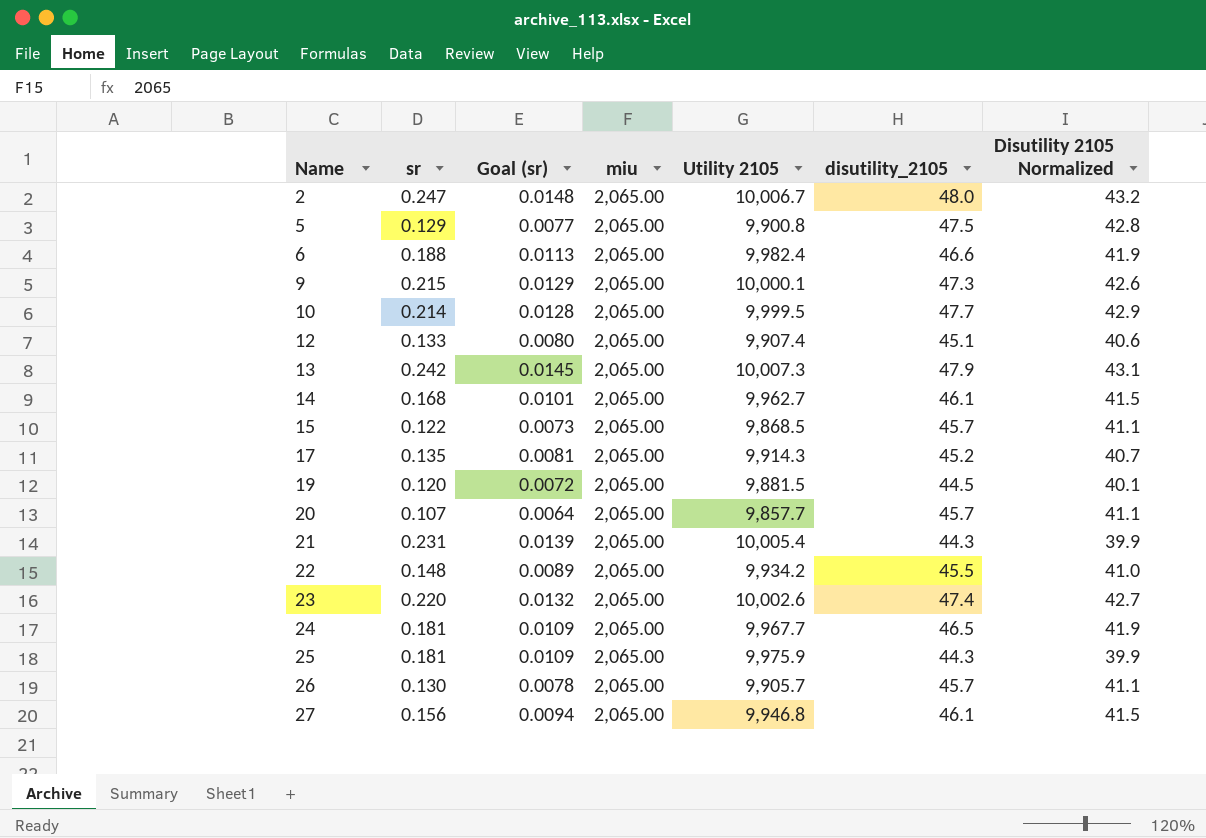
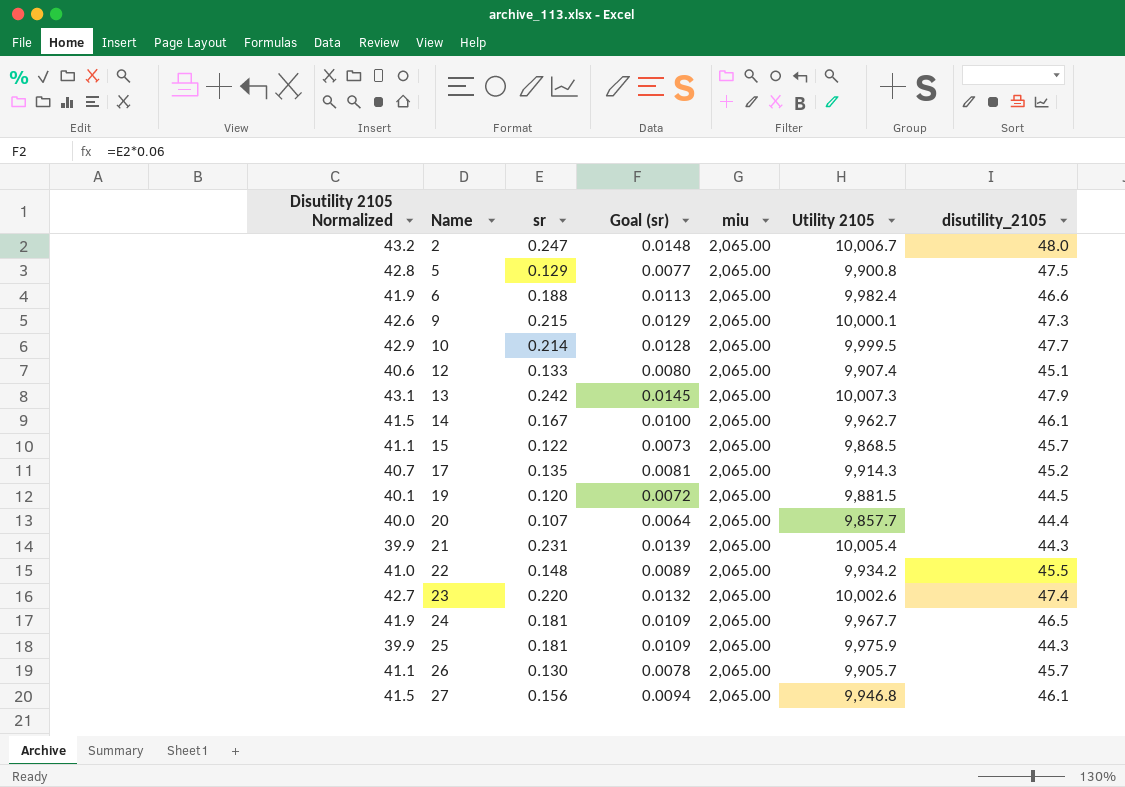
column Disutility 2105 Normalized | position: 7 -> 1
14 | sr: 0.168 -> 0.167
14 | Goal (sr): 0.0101 -> 0.0100
20 | Disutility 2105 Normalized: 41.1 -> 40.0
20 | disutility_2105: 45.7 -> 44.4

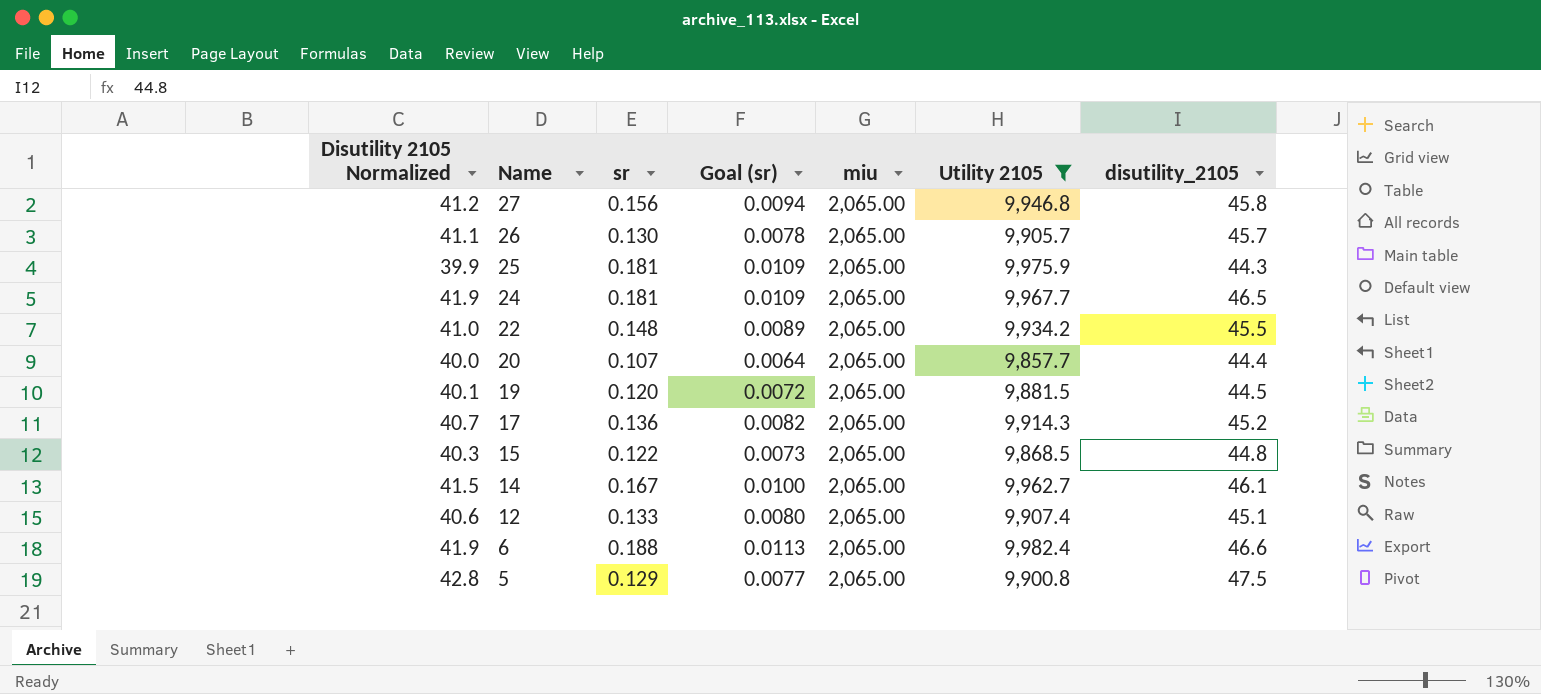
filter: none -> Utility 2105 <= 9,982.4
row order: Name ascending -> Name descending
27 | Disutility 2105 Normalized: 41.5 -> 41.2
27 | disutility_2105: 46.1 -> 45.8
17 | sr: 0.135 -> 0.136
17 | Goal (sr): 0.0081 -> 0.0082
15 | Disutility 2105 Normalized: 41.1 -> 40.3
15 | disutility_2105: 45.7 -> 44.8

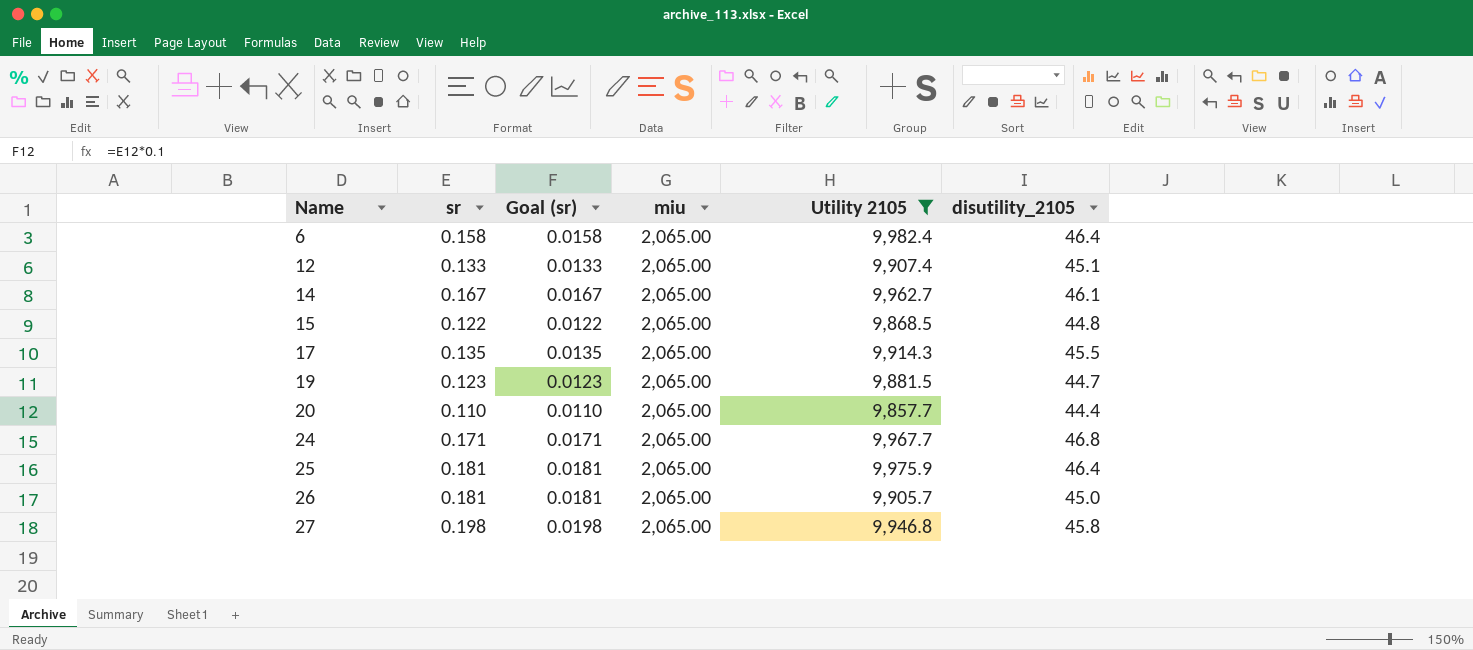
row order: Name descending -> Name ascending
column Disutility 2105 Normalized | formula: [disutility_2105] * 0.9 -> none
column Goal (sr) | formula: [sr] * 0.06 -> [sr] * 0.1
row 22: 41.0 | 0.148 | 0.0089 | 2,065.00 | 9,934.2 | 45.5 -> none
row 5: 42.8 | 0.129 | 0.0077 | 2,065.00 | 9,900.8 | 47.5 -> none
6 | sr: 0.188 -> 0.158
6 | disutility_2105: 46.6 -> 46.4
17 | sr: 0.136 -> 0.135
17 | disutility_2105: 45.2 -> 45.5
19 | sr: 0.120 -> 0.123
19 | disutility_2105: 44.5 -> 44.7
20 | sr: 0.107 -> 0.110
24 | sr: 0.181 -> 0.171
24 | disutility_2105: 46.5 -> 46.8
25 | disutility_2105: 44.3 -> 46.4
26 | sr: 0.130 -> 0.181
26 | disutility_2105: 45.7 -> 45.0
27 | sr: 0.156 -> 0.198

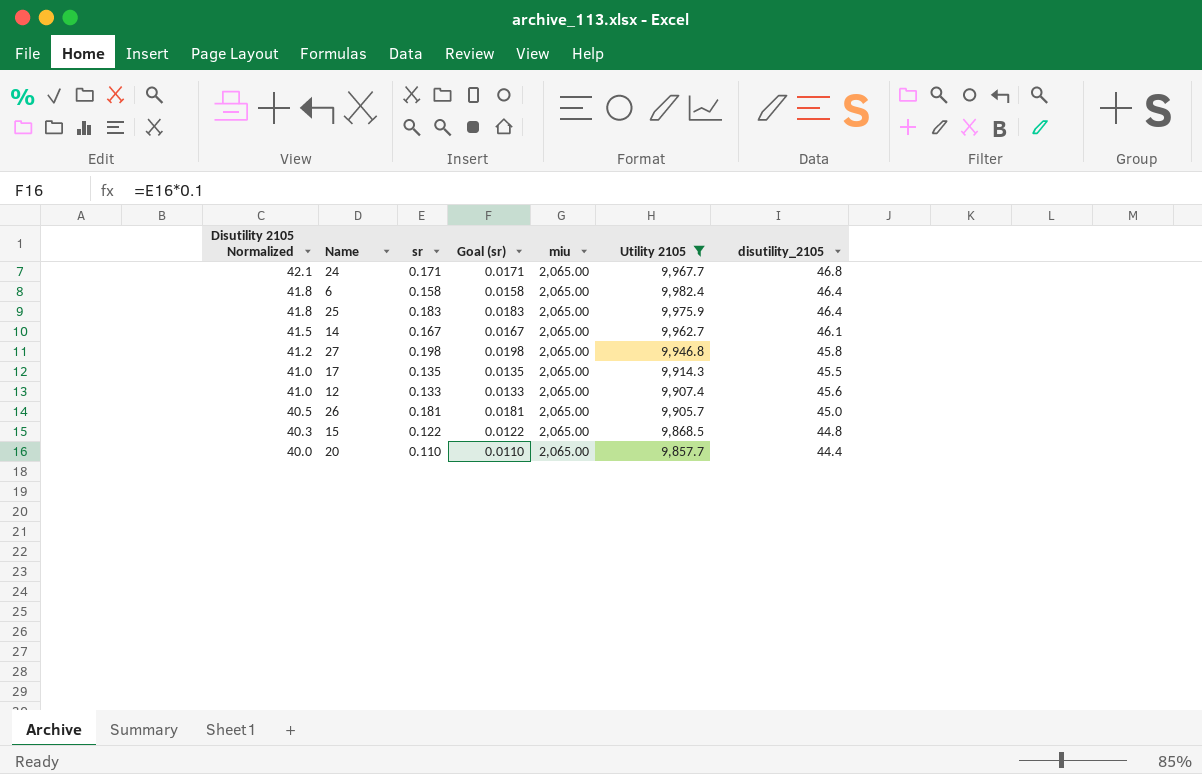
row order: Name ascending -> Disutility 2105 Normalized descending
column Disutility 2105 Normalized | formula: none -> [disutility_2105] * 0.9
row 19: 0.123 | 0.0123 | 2,065.00 | 9,881.5 | 44.7 -> none
25 | sr: 0.181 -> 0.183
25 | Goal (sr): 0.0181 -> 0.0183
12 | disutility_2105: 45.1 -> 45.6

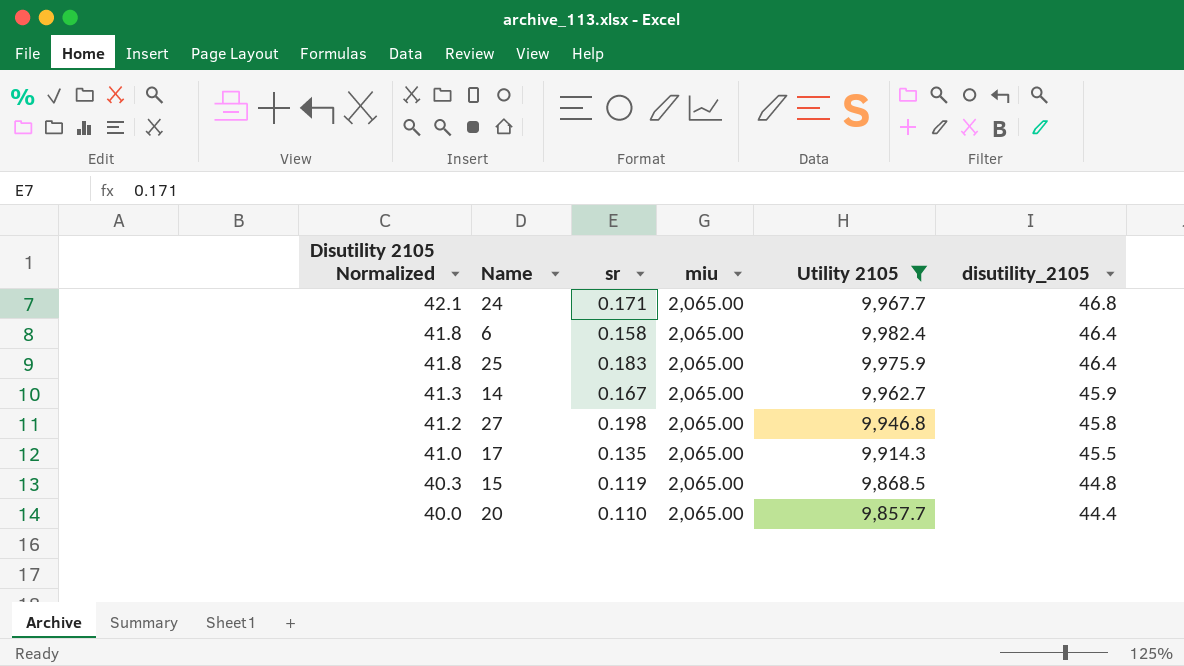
column Goal (sr) | formula: [sr] * 0.1 -> none
row 12: 41.0 | 0.133 | 0.0133 | 2,065.00 | 9,907.4 | 45.6 -> none
row 26: 40.5 | 0.181 | 0.0181 | 2,065.00 | 9,905.7 | 45.0 -> none
14 | Disutility 2105 Normalized: 41.5 -> 41.3
14 | disutility_2105: 46.1 -> 45.9
15 | sr: 0.122 -> 0.119

